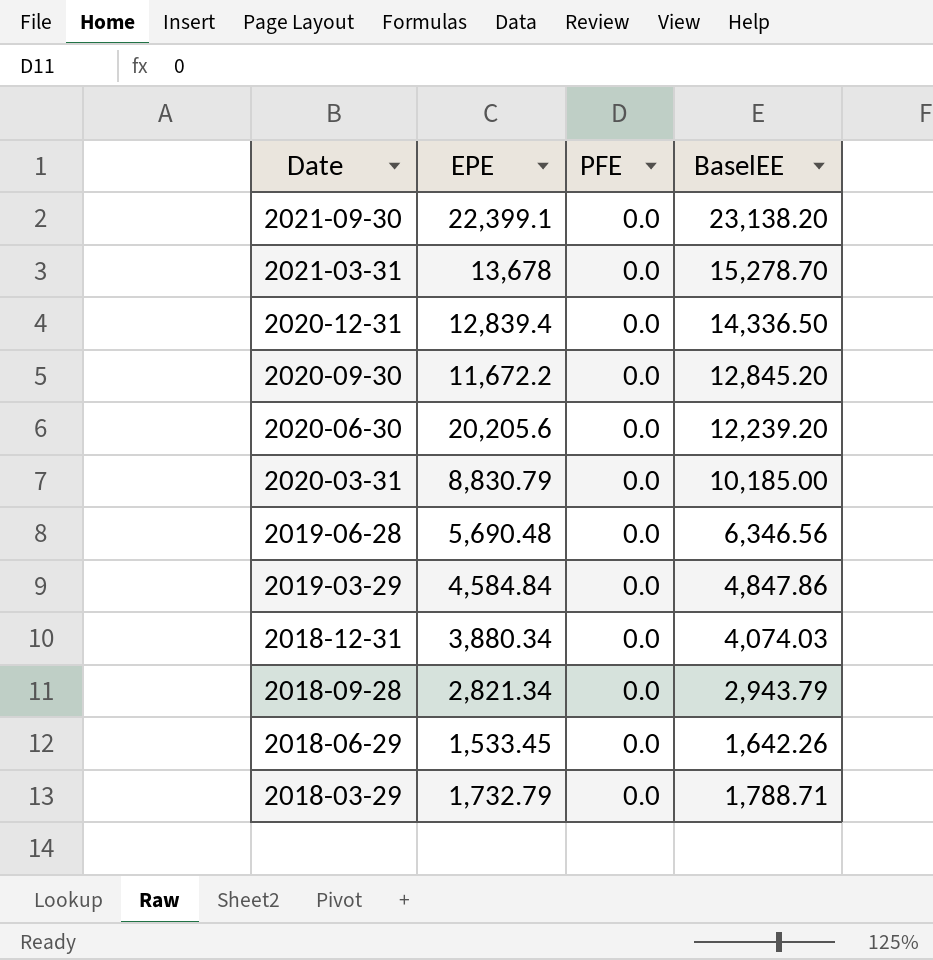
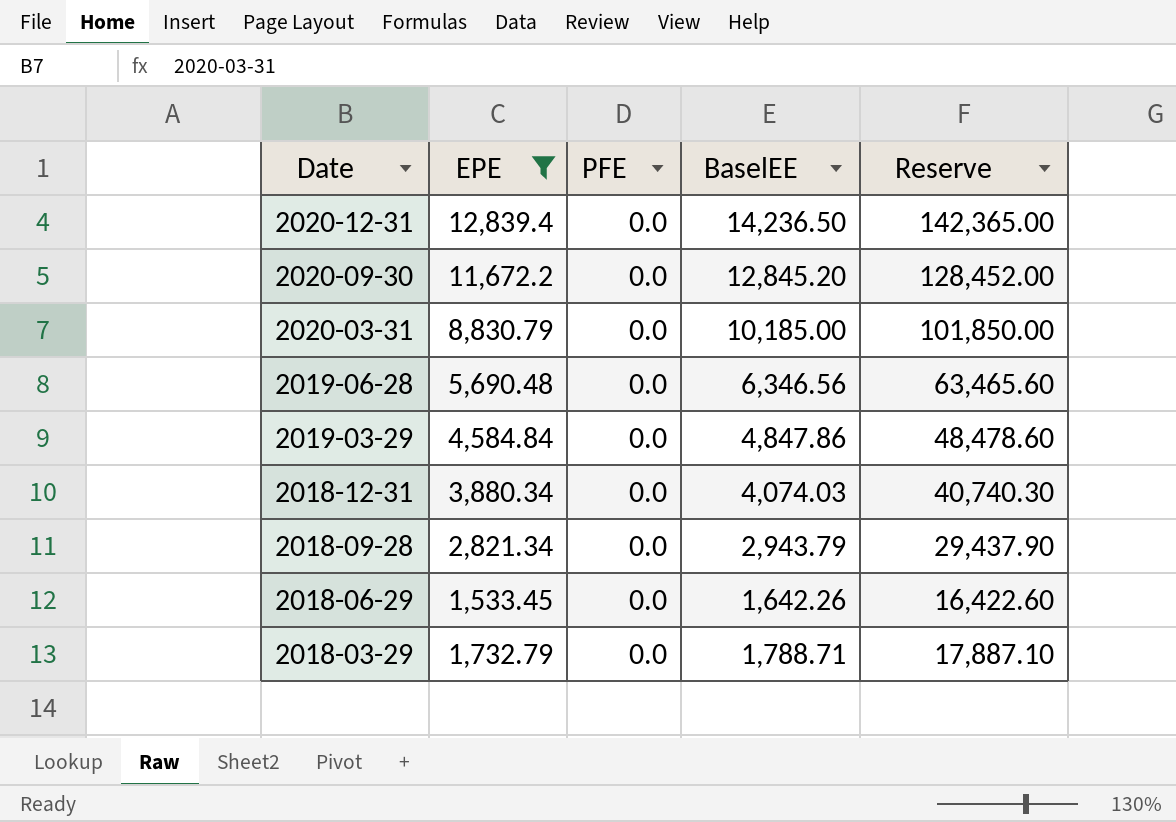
filter: none -> EPE <= 12,839.4
column Reserve | formula: none -> [BaselEE] * 10
2020-12-31 | BaselEE: 14,336.50 -> 14,236.50

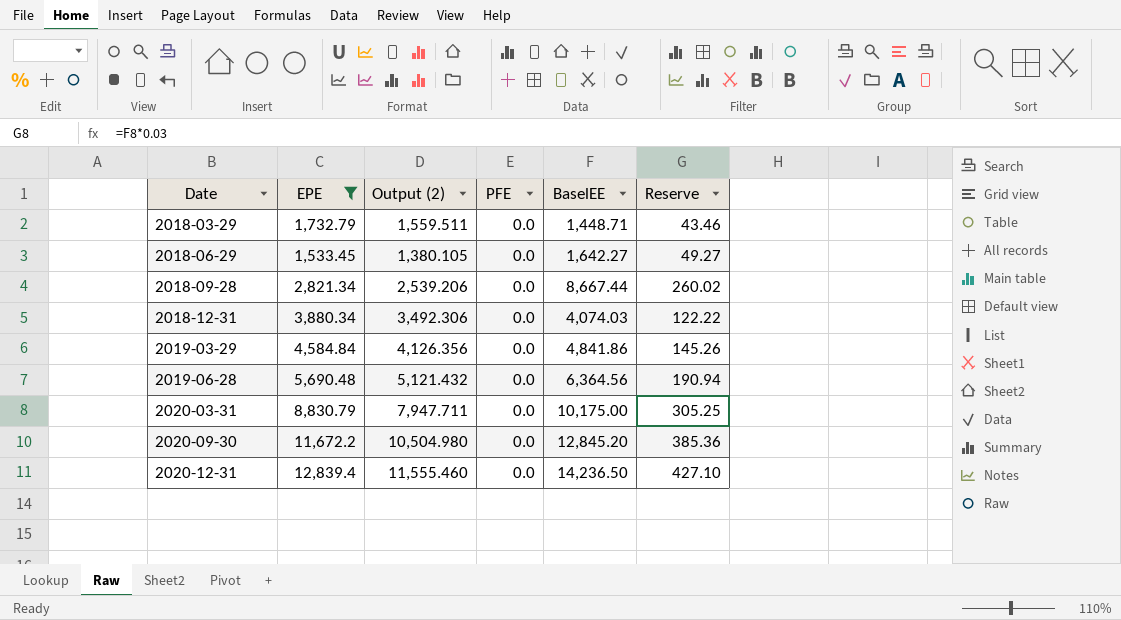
row order: Date descending -> Date ascending
column Output (2) | formula: none -> [EPE] * 0.9
column Reserve | formula: [BaselEE] * 10 -> [BaselEE] * 0.03
2018-03-29 | BaselEE: 1,788.71 -> 1,448.71
2018-06-29 | BaselEE: 1,642.26 -> 1,642.27
2018-09-28 | BaselEE: 2,943.79 -> 8,667.44
2019-03-29 | BaselEE: 4,847.86 -> 4,841.86
2019-06-28 | BaselEE: 6,346.56 -> 6,364.56
2020-03-31 | BaselEE: 10,185.00 -> 10,175.00

